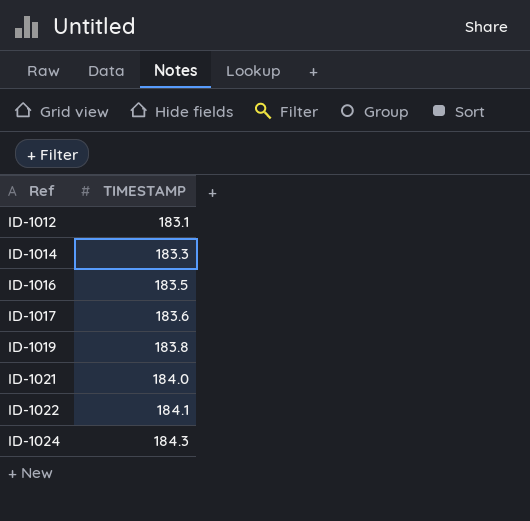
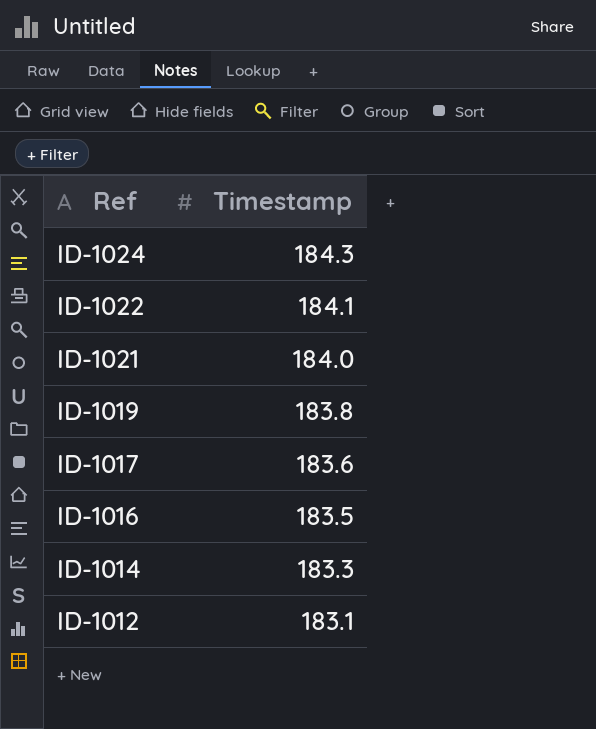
row order: Ref ascending -> Ref descending
column name: TIMESTAMP -> Timestamp

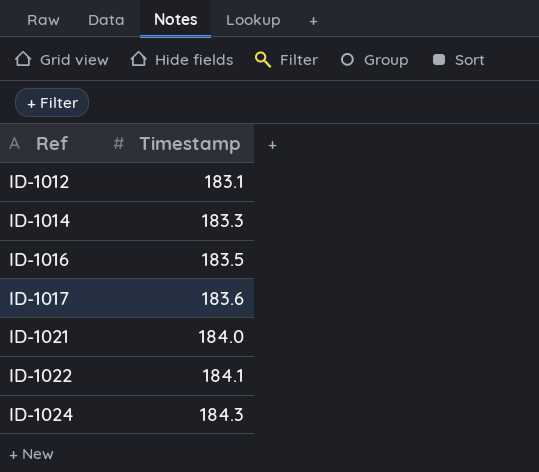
row order: Ref descending -> Ref ascending
row ID-1019: 183.8 -> none

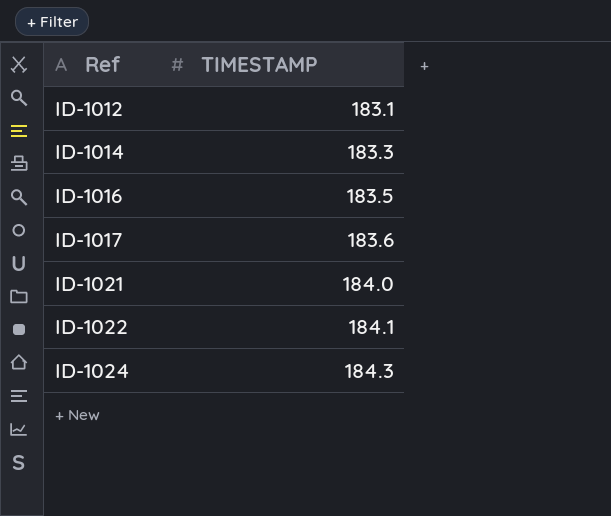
column name: Timestamp -> TIMESTAMP

